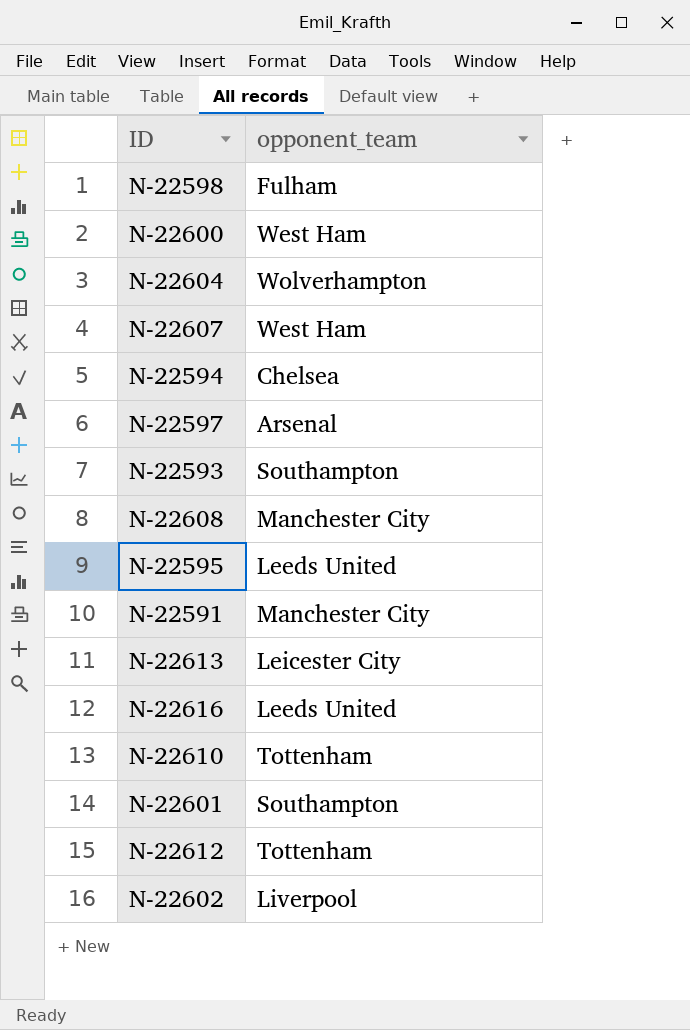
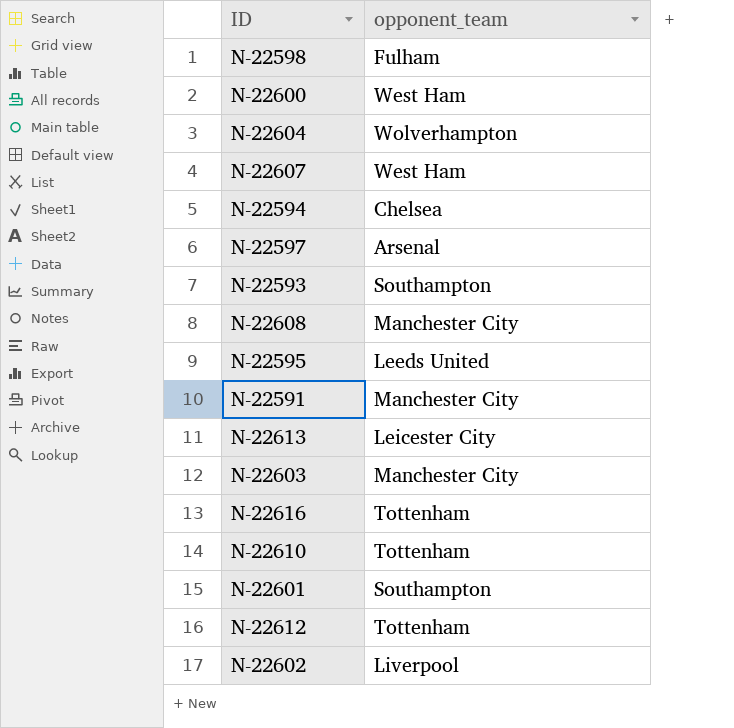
row N-22603: none -> Manchester City
N-22616 | opponent_team: Leeds United -> Tottenham

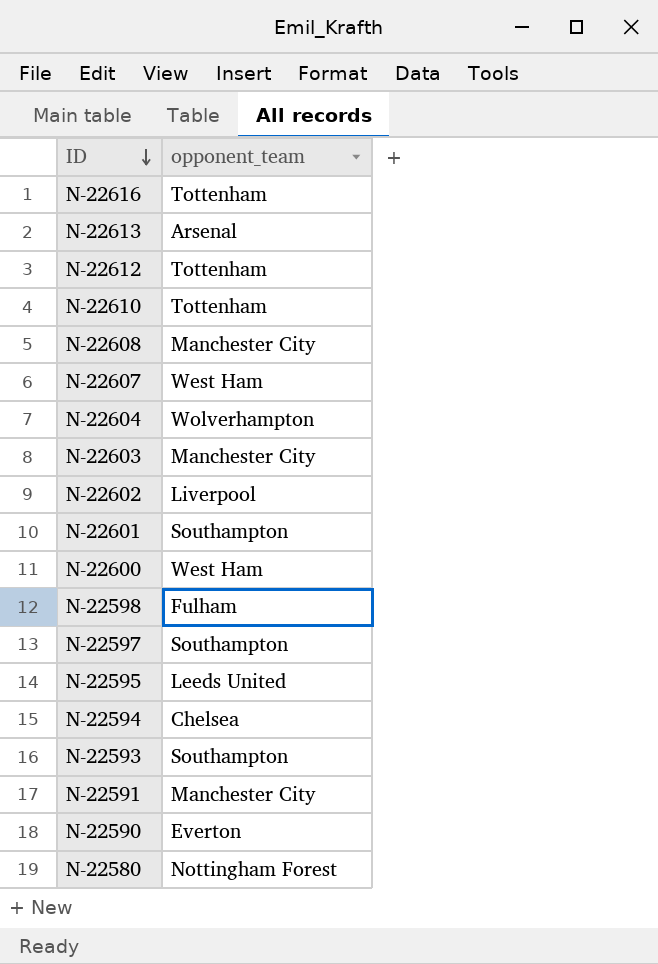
row order: none -> ID descending
N-22613 | opponent_team: Leicester City -> Arsenal
N-22597 | opponent_team: Arsenal -> Southampton
row N-22590: none -> Everton
row N-22580: none -> Nottingham Forest

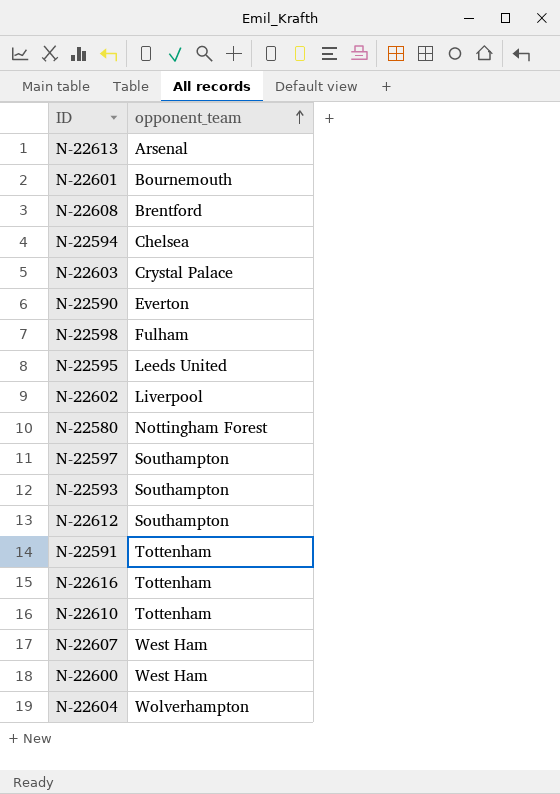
row order: ID descending -> opponent_team ascending
N-22601 | opponent_team: Southampton -> Bournemouth
N-22608 | opponent_team: Manchester City -> Brentford
N-22603 | opponent_team: Manchester City -> Crystal Palace
N-22612 | opponent_team: Tottenham -> Southampton
N-22591 | opponent_team: Manchester City -> Tottenham

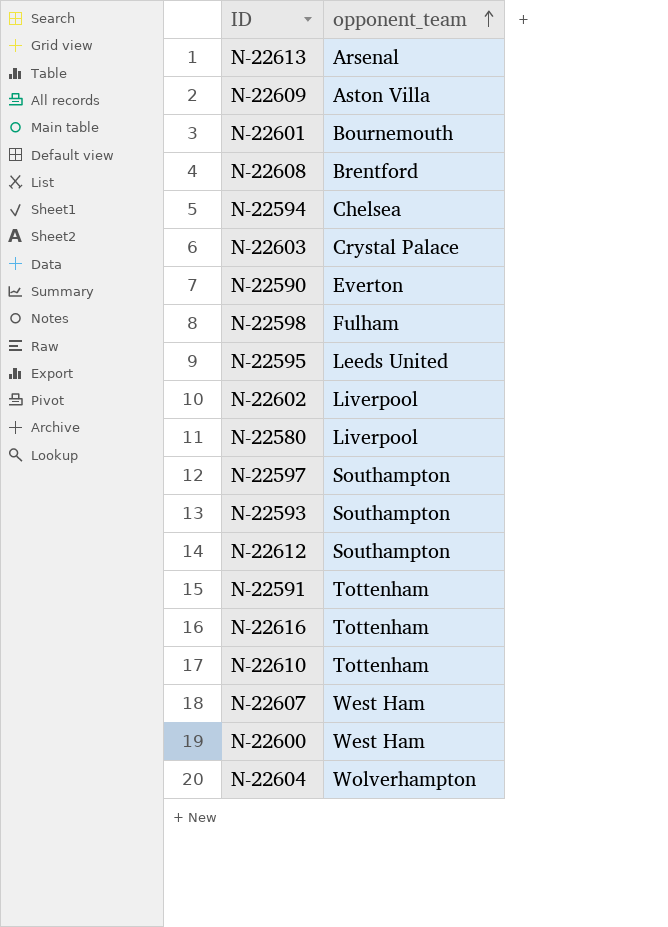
row N-22609: none -> Aston Villa
N-22580 | opponent_team: Nottingham Forest -> Liverpool

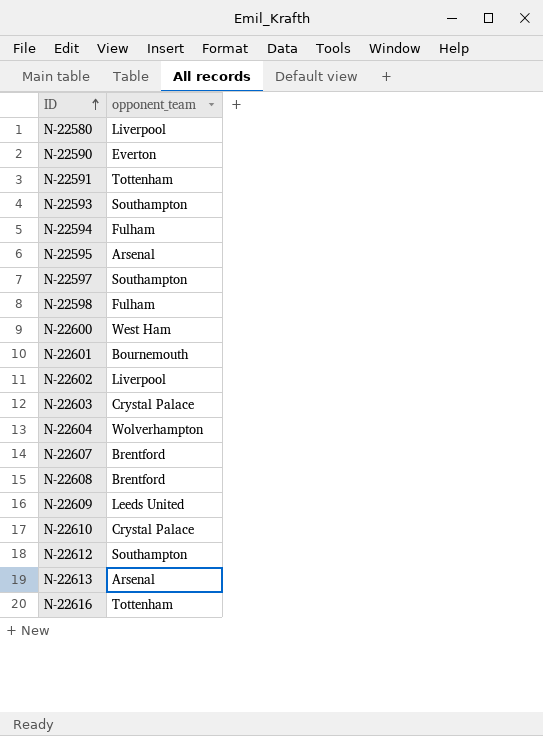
row order: opponent_team ascending -> ID ascending
N-22594 | opponent_team: Chelsea -> Fulham
N-22595 | opponent_team: Leeds United -> Arsenal
N-22607 | opponent_team: West Ham -> Brentford
N-22609 | opponent_team: Aston Villa -> Leeds United
N-22610 | opponent_team: Tottenham -> Crystal Palace

